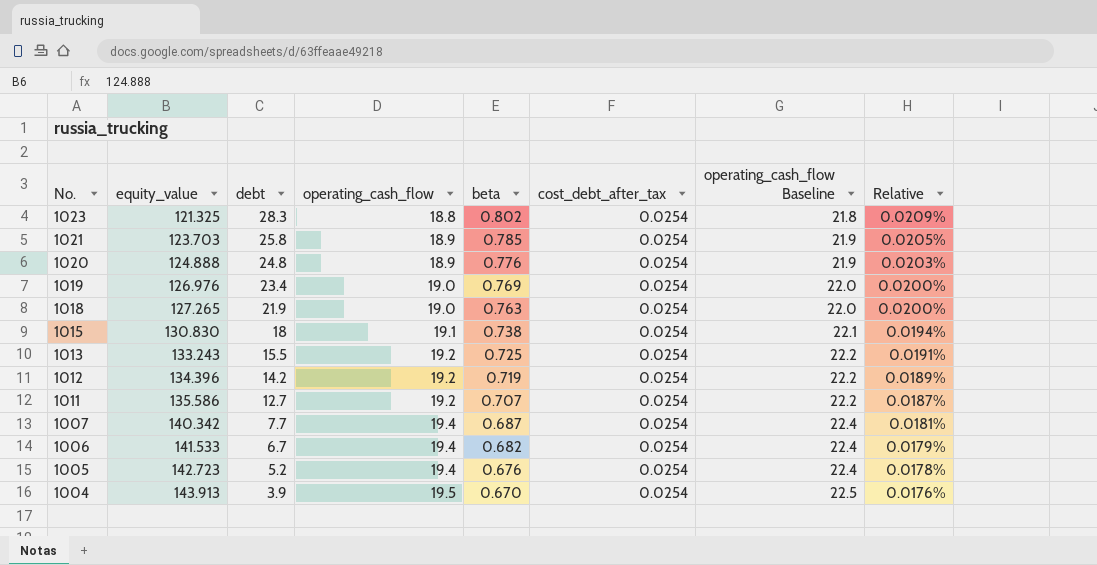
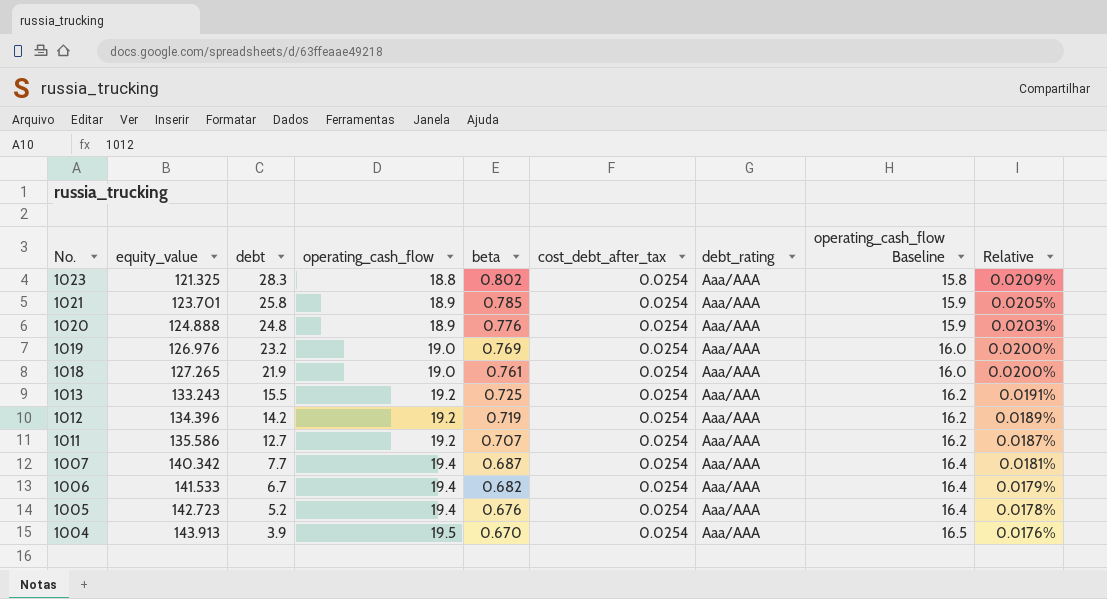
column debt_rating | position: none -> 7
column operating_cash_flow Baseline | formula: [operating_cash_flow] + 3 -> [operating_cash_flow] - 3
row 1015: 130.830 | 18 | 19.1 | 0.738 | 0.0254 | 22.1 | 0.0194% -> none
1021 | equity_value: 123.703 -> 123.701
1019 | debt: 23.4 -> 23.2
1018 | beta: 0.763 -> 0.761

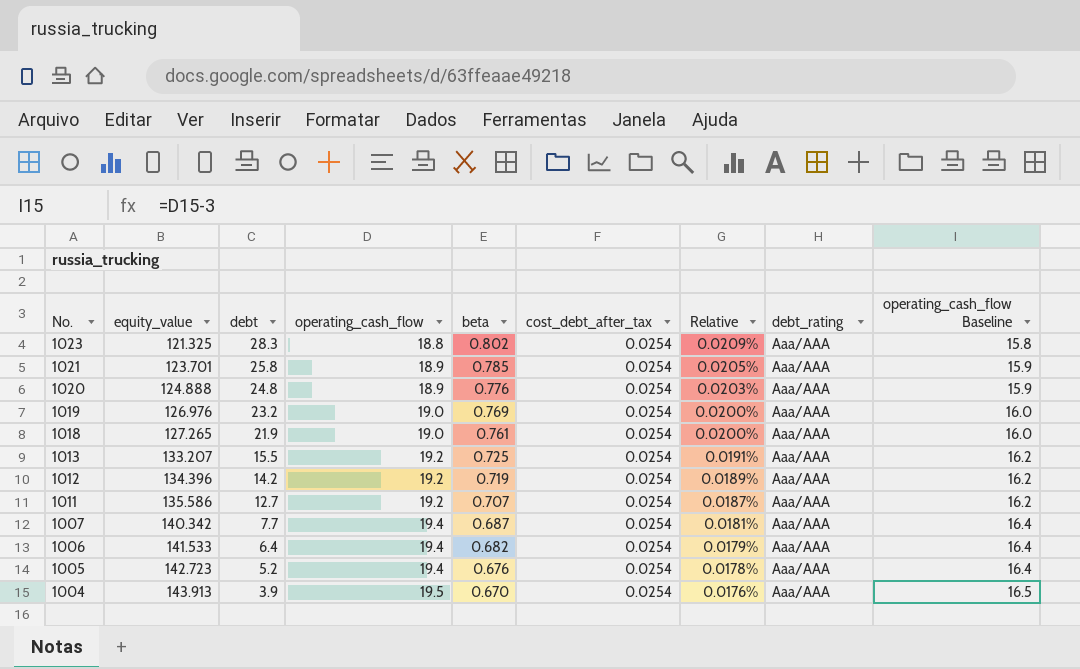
column Relative | position: 9 -> 7
1013 | equity_value: 133.243 -> 133.207
1006 | debt: 6.7 -> 6.4

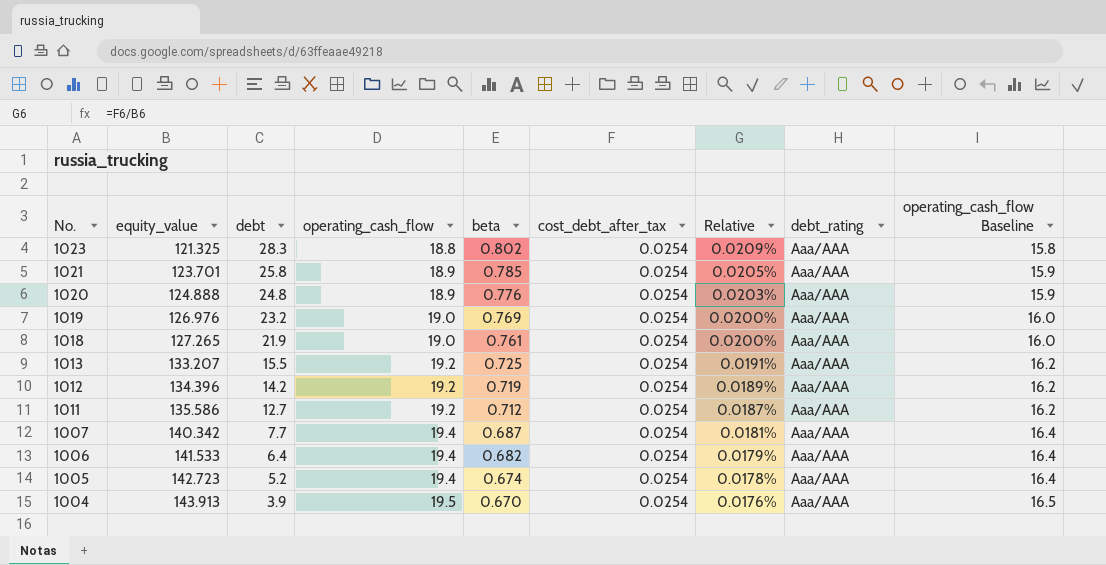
1011 | beta: 0.707 -> 0.712
1005 | beta: 0.676 -> 0.674

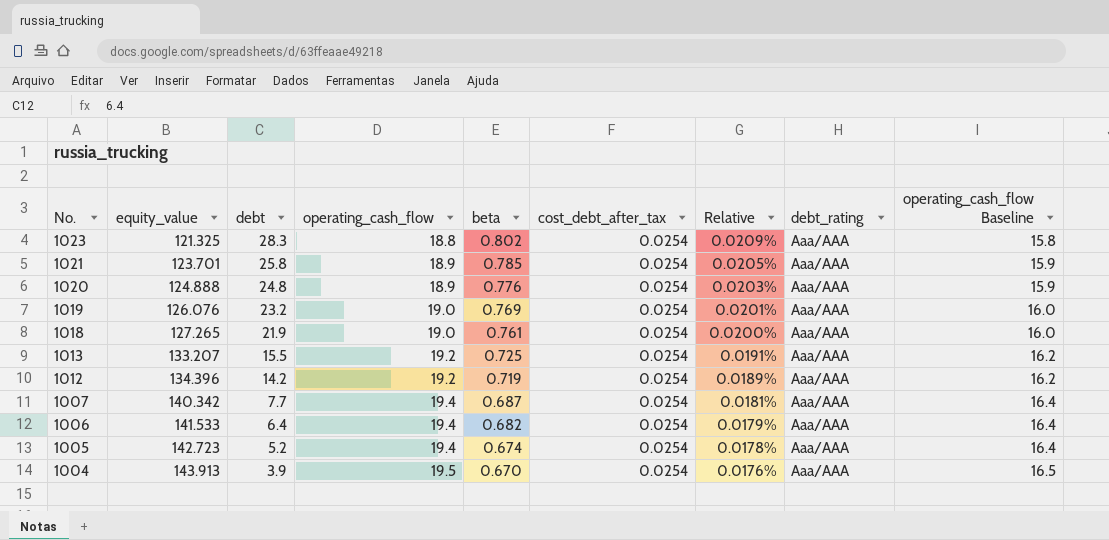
row 1011: 135.586 | 12.7 | 19.2 | 0.712 | 0.0254 | 0.0187% | Aaa/AAA | 16.2 -> none
1019 | equity_value: 126.976 -> 126.076
1019 | Relative: 0.0200% -> 0.0201%

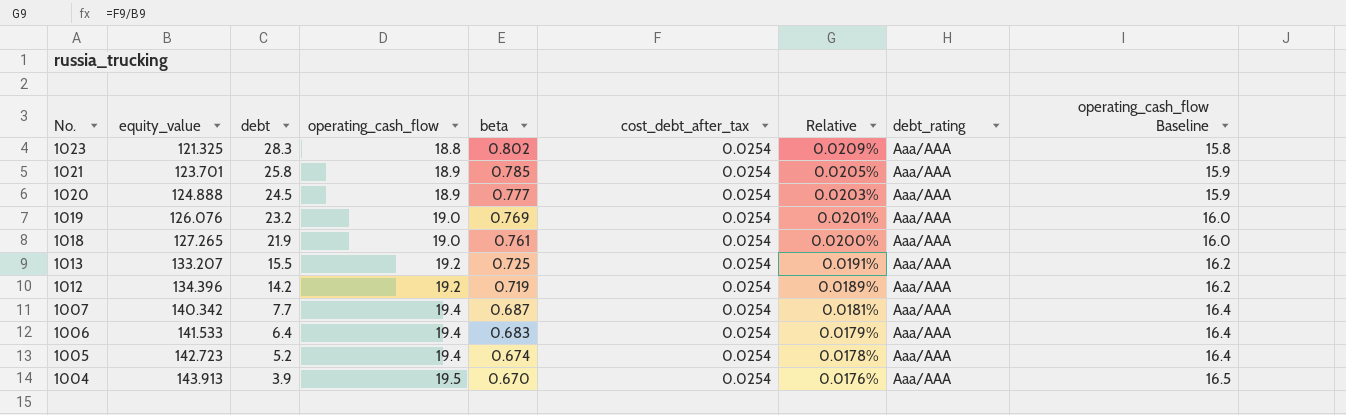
1020 | debt: 24.8 -> 24.5
1020 | beta: 0.776 -> 0.777
1006 | beta: 0.682 -> 0.683

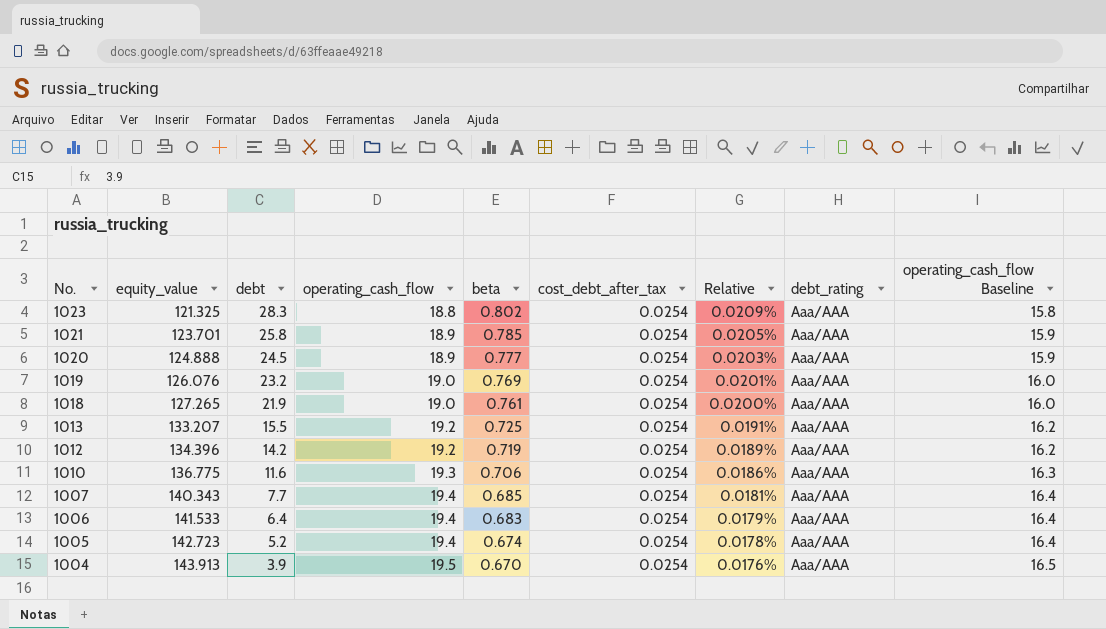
row 1010: none -> 136.775 | 11.6 | 19.3 | 0.706 | 0.0254 | 0.0186% | Aaa/AAA | 16.3
1007 | equity_value: 140.342 -> 140.343
1007 | beta: 0.687 -> 0.685

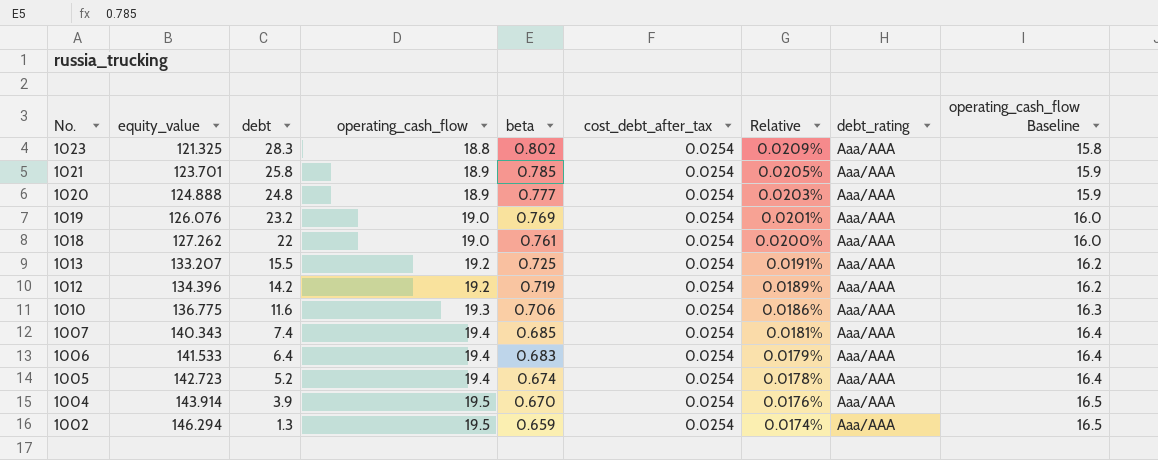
1020 | debt: 24.5 -> 24.8
1018 | equity_value: 127.265 -> 127.262
1018 | debt: 21.9 -> 22
1007 | debt: 7.7 -> 7.4
1004 | equity_value: 143.913 -> 143.914
row 1002: none -> 146.294 | 1.3 | 19.5 | 0.659 | 0.0254 | 0.0174% | Aaa/AAA | 16.5

